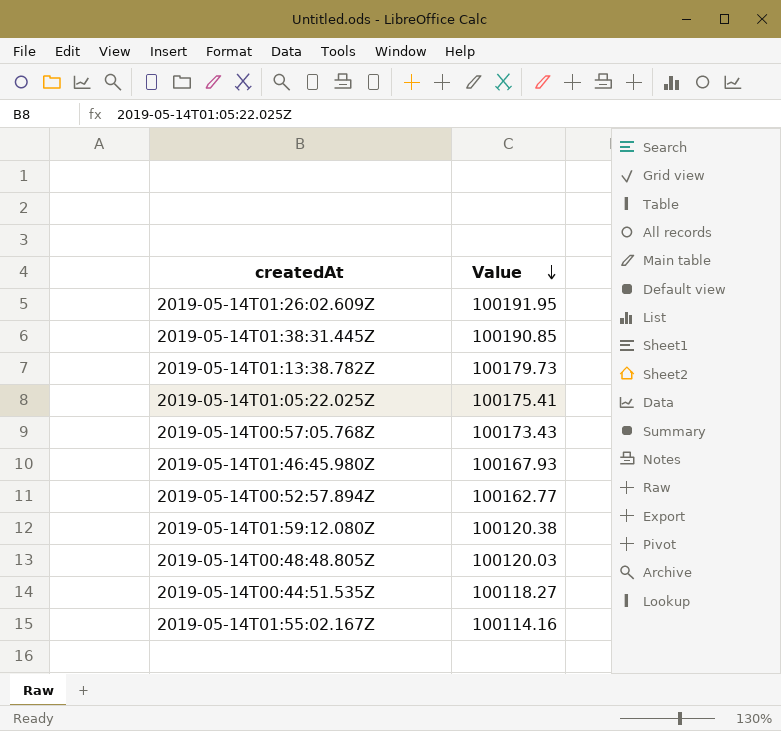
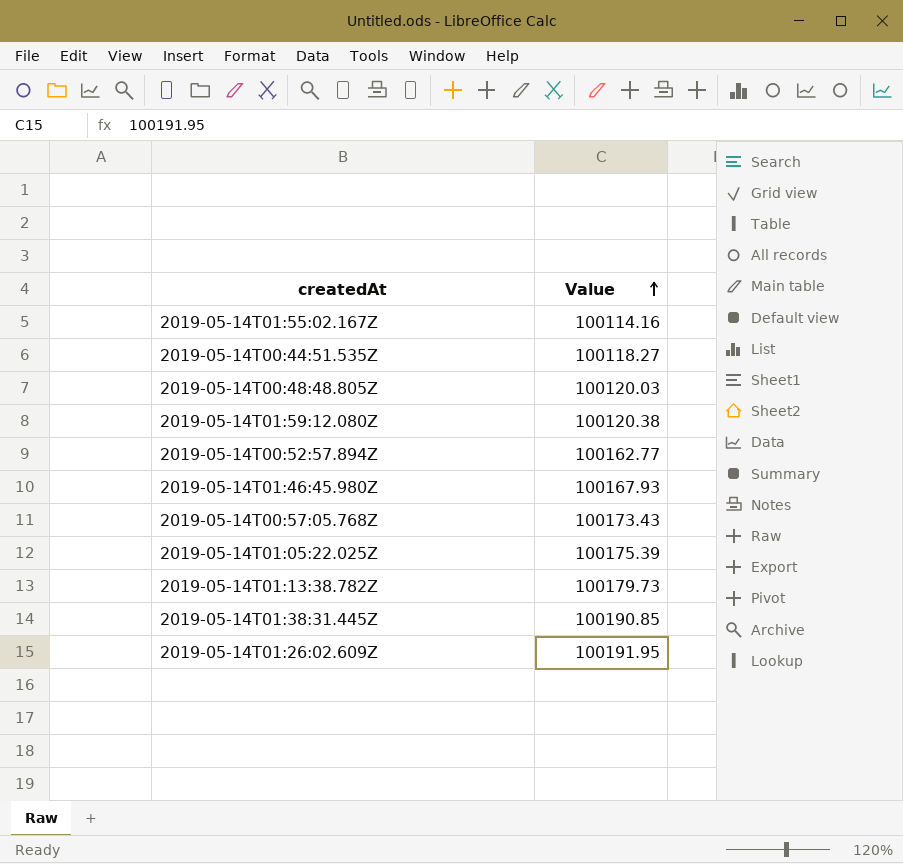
row order: Value descending -> Value ascending
2019-05-14T01:05:22.025Z | Value: 100175.41 -> 100175.39

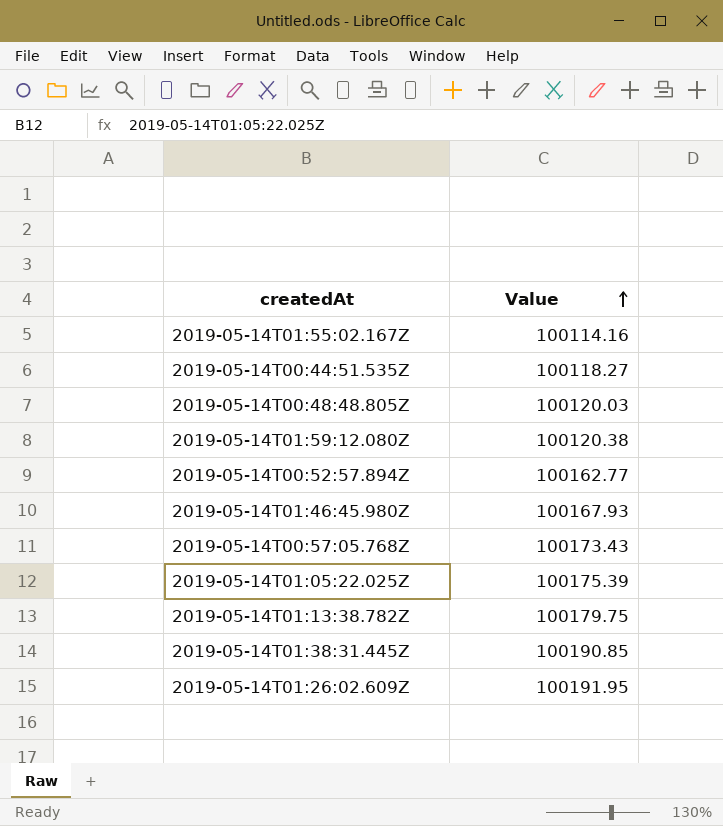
2019-05-14T01:13:38.782Z | Value: 100179.73 -> 100179.75

